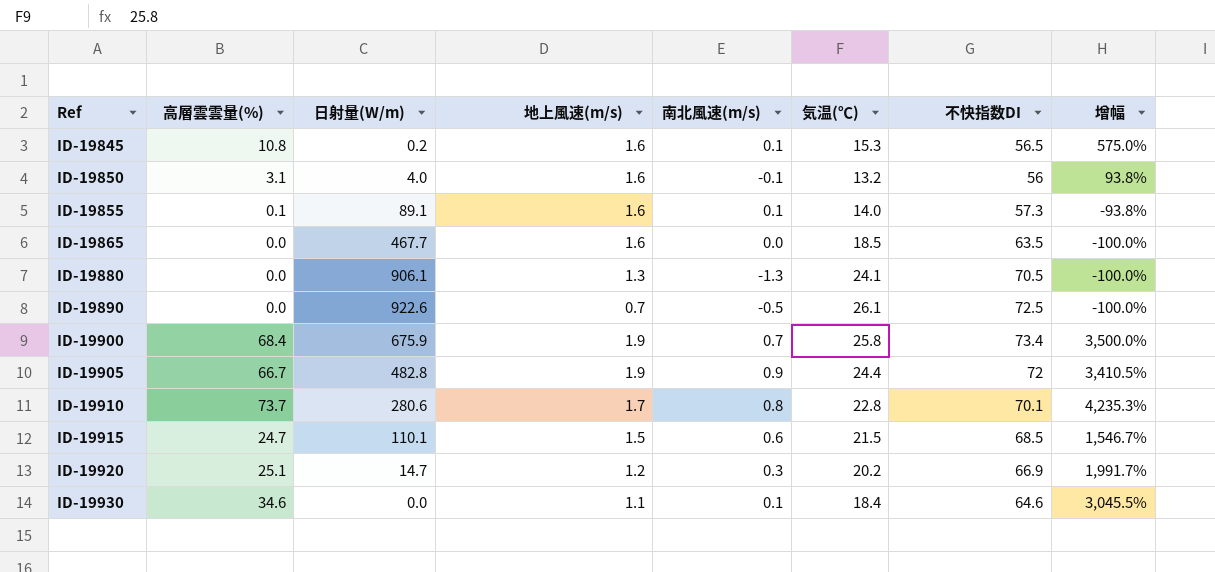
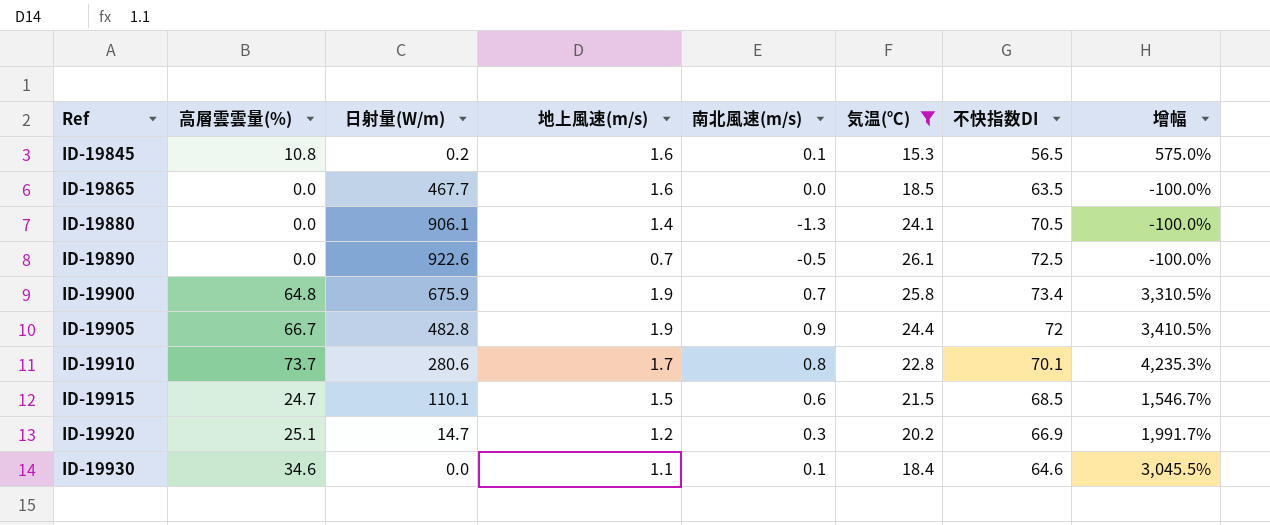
filter: none -> 気温(℃) >= 15.3
ID-19880 | 地上風速(m/s): 1.3 -> 1.4
ID-19900 | 高層雲雲量(%): 68.4 -> 64.8
ID-19900 | 增幅: 3,500.0% -> 3,310.5%

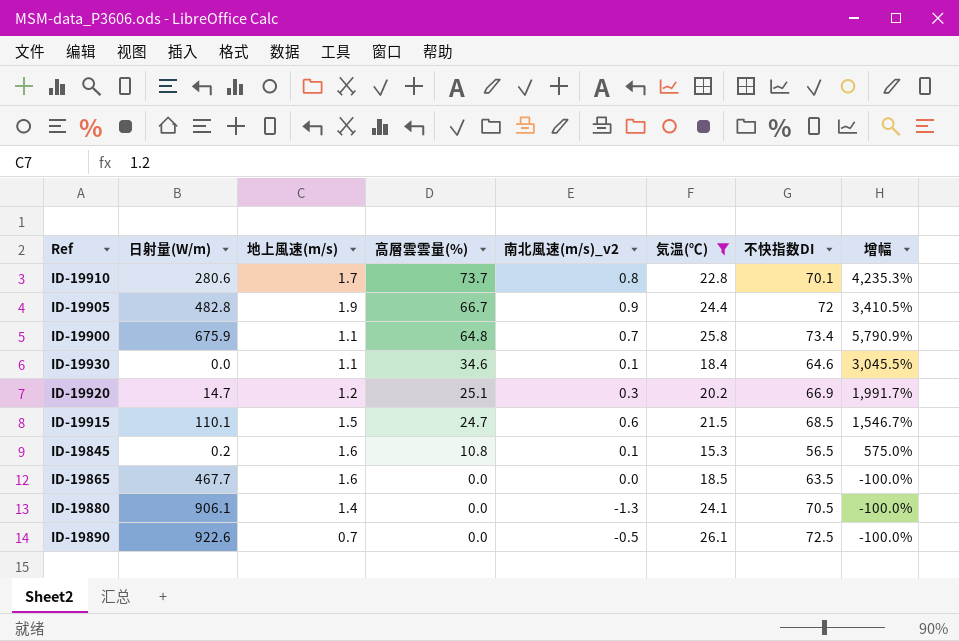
row order: Ref ascending -> 高層雲雲量(%) descending
column 高層雲雲量(%) | position: 2 -> 4
column name: 南北風速(m/s) -> 南北風速(m/s)_v2
ID-19900 | 地上風速(m/s): 1.9 -> 1.1
ID-19900 | 增幅: 3,310.5% -> 5,790.9%

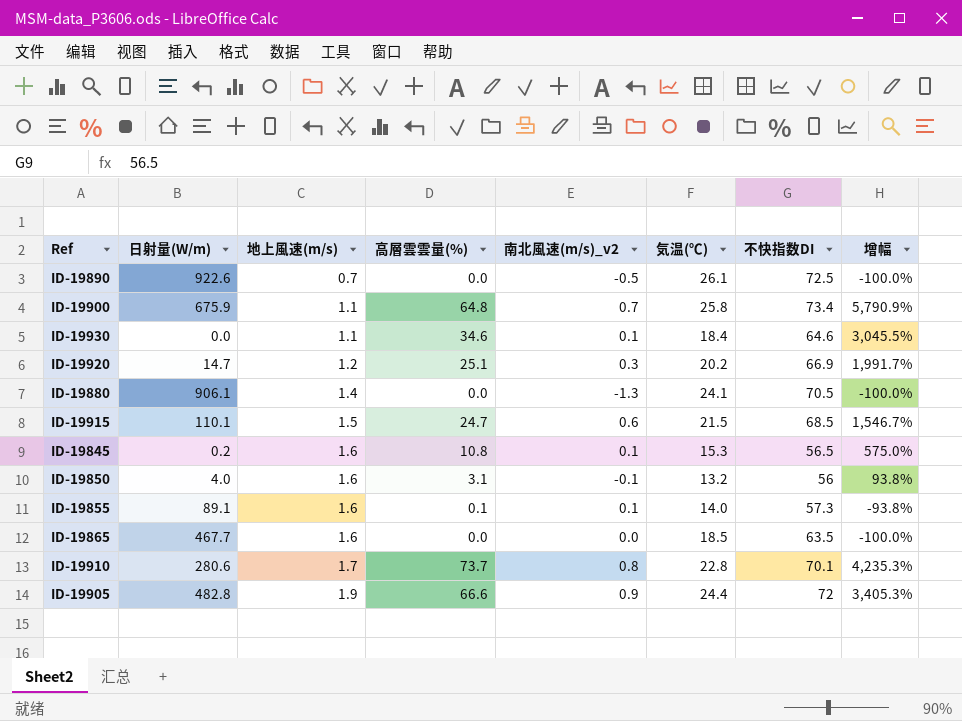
filter: 気温(℃) >= 15.3 -> none
row order: 高層雲雲量(%) descending -> 地上風速(m/s) ascending
ID-19905 | 高層雲雲量(%): 66.7 -> 66.6
ID-19905 | 增幅: 3,410.5% -> 3,405.3%

